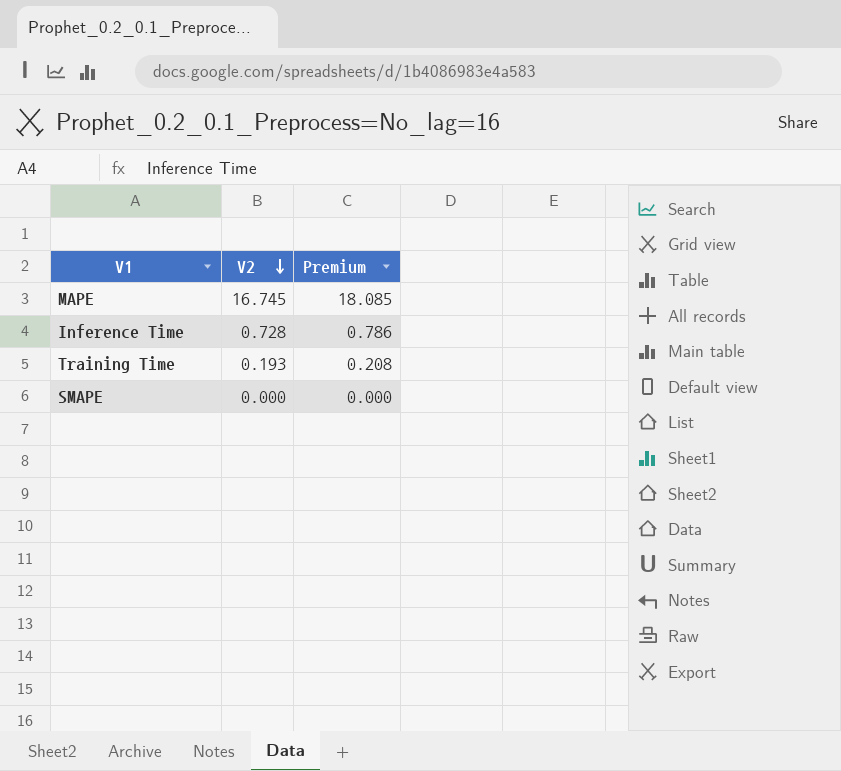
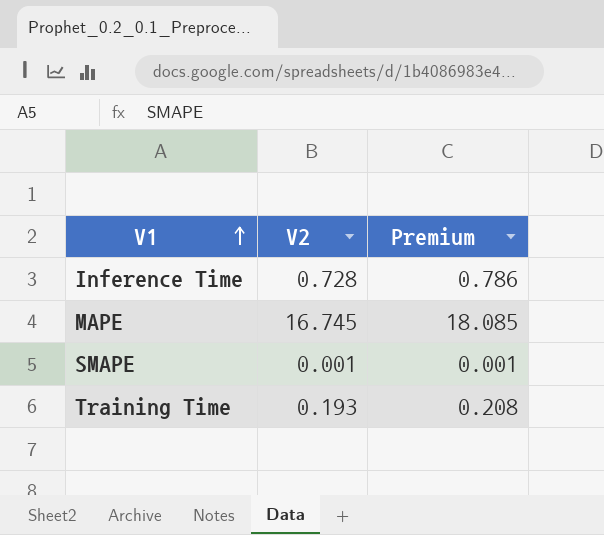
row order: V2 descending -> V1 ascending
SMAPE | V2: 0.000 -> 0.001
SMAPE | Premium: 0.000 -> 0.001

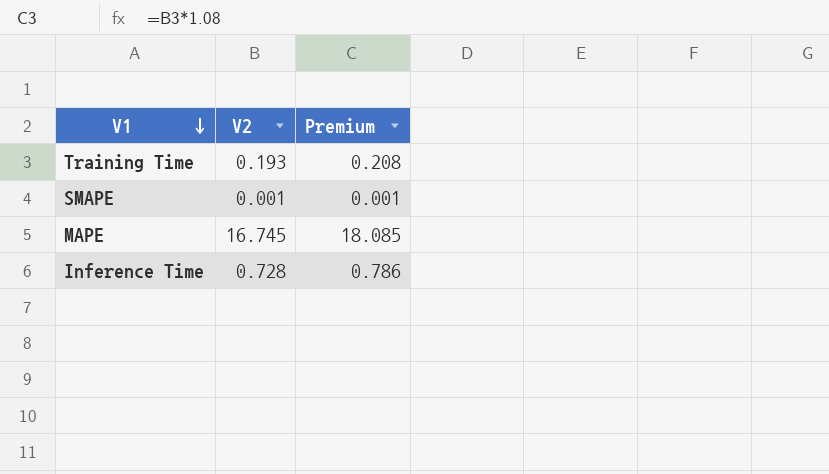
row order: V1 ascending -> V1 descending

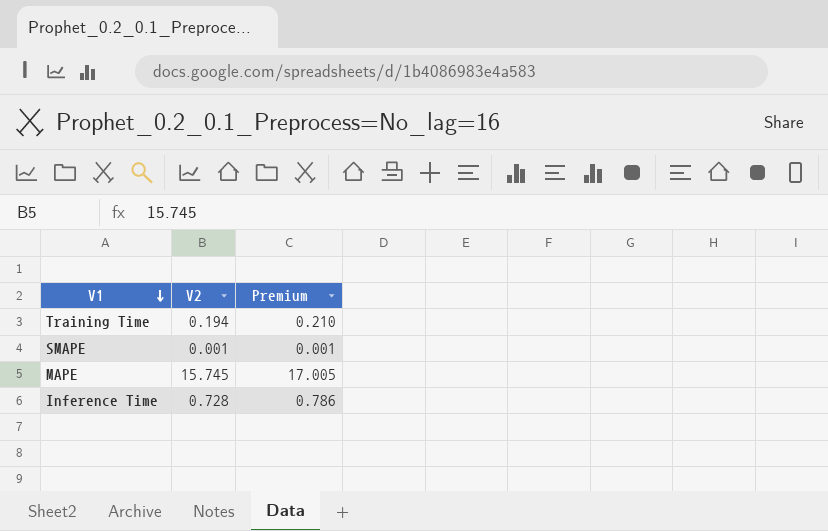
Training Time | V2: 0.193 -> 0.194
Training Time | Premium: 0.208 -> 0.210
MAPE | V2: 16.745 -> 15.745
MAPE | Premium: 18.085 -> 17.005

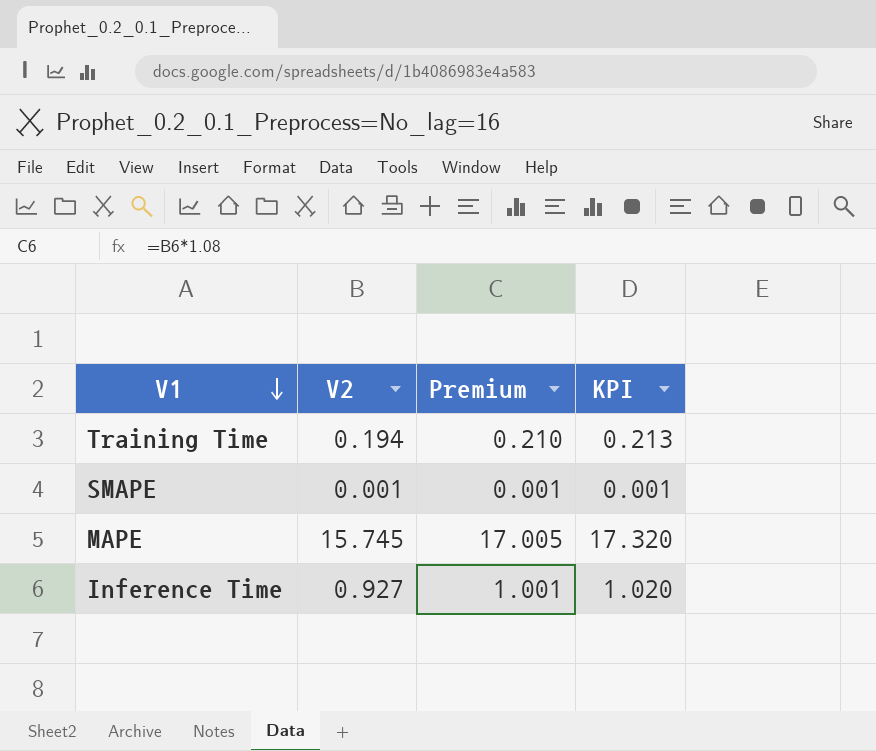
column KPI | formula: none -> [V2] * 1.1
Inference Time | V2: 0.728 -> 0.927
Inference Time | Premium: 0.786 -> 1.001

